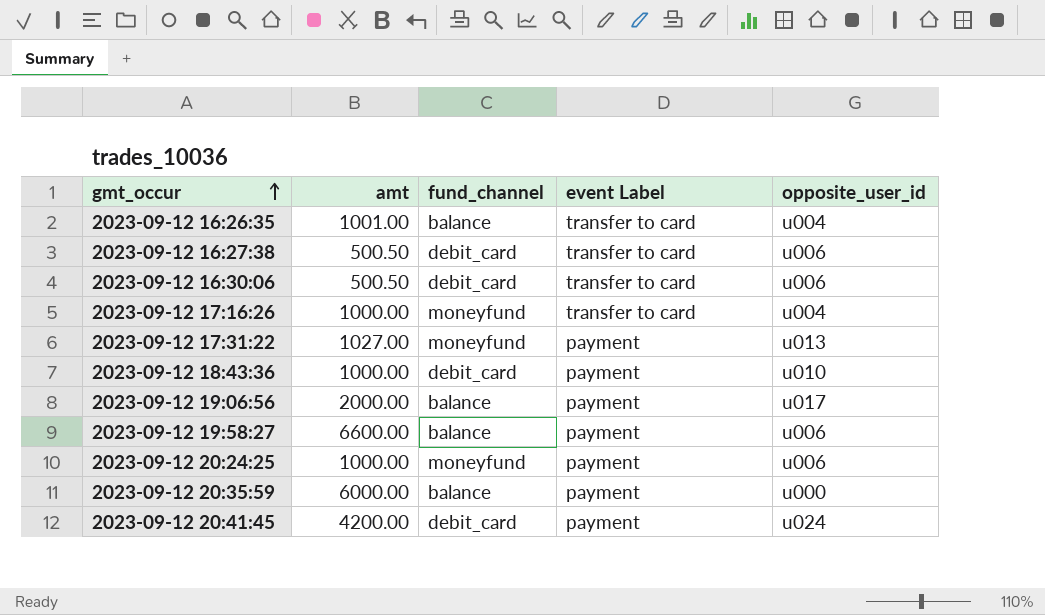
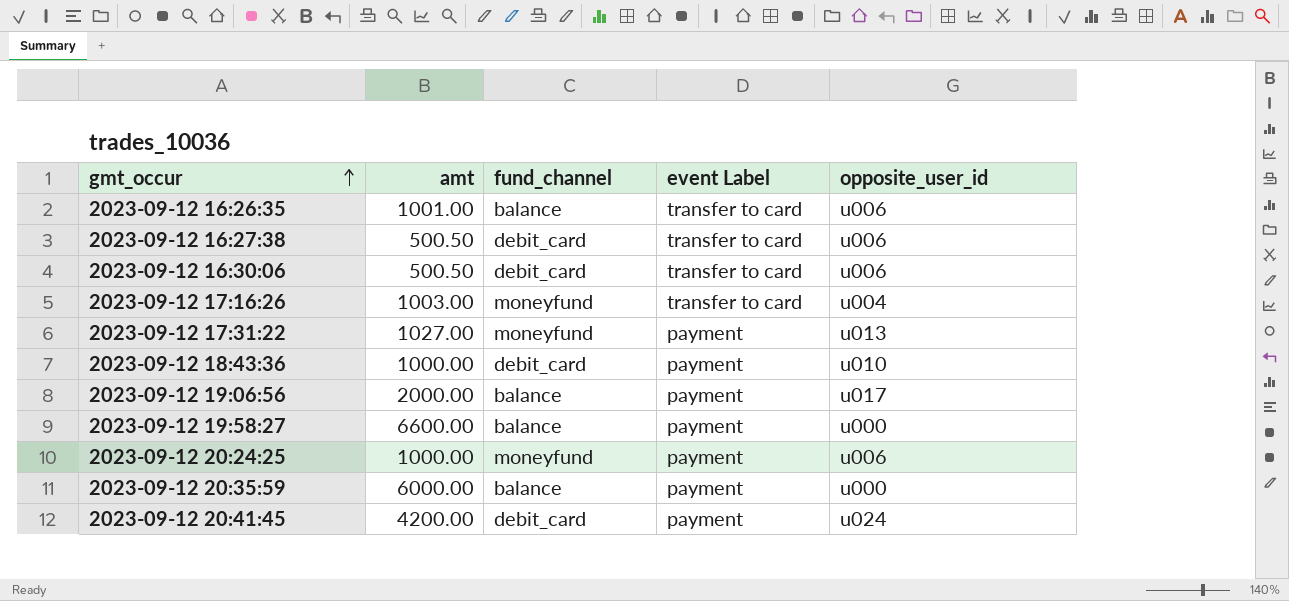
2023-09-12 16:26:35 | opposite_user_id: u004 -> u006
2023-09-12 17:16:26 | amt: 1000.00 -> 1003.00
2023-09-12 19:58:27 | opposite_user_id: u006 -> u000

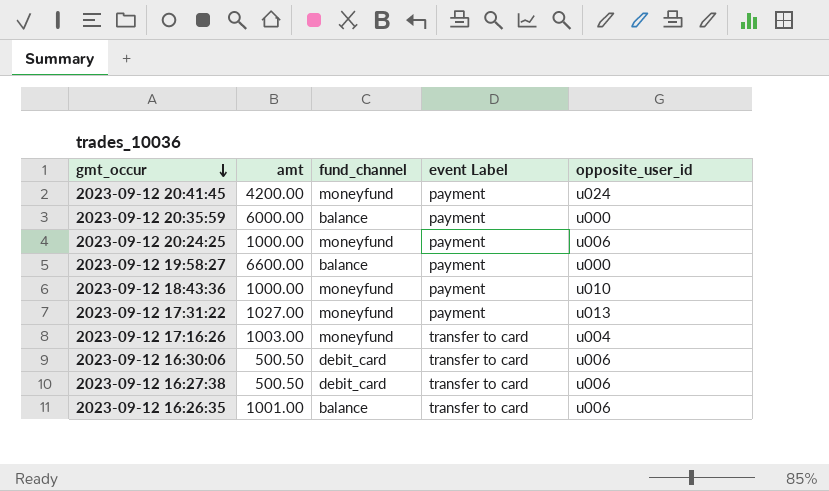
row order: gmt_occur ascending -> gmt_occur descending
row 2023-09-12 19:06:56: 2000.00 | balance | payment | u017 -> none
2023-09-12 20:41:45 | fund_channel: debit_card -> moneyfund
2023-09-12 18:43:36 | fund_channel: debit_card -> moneyfund

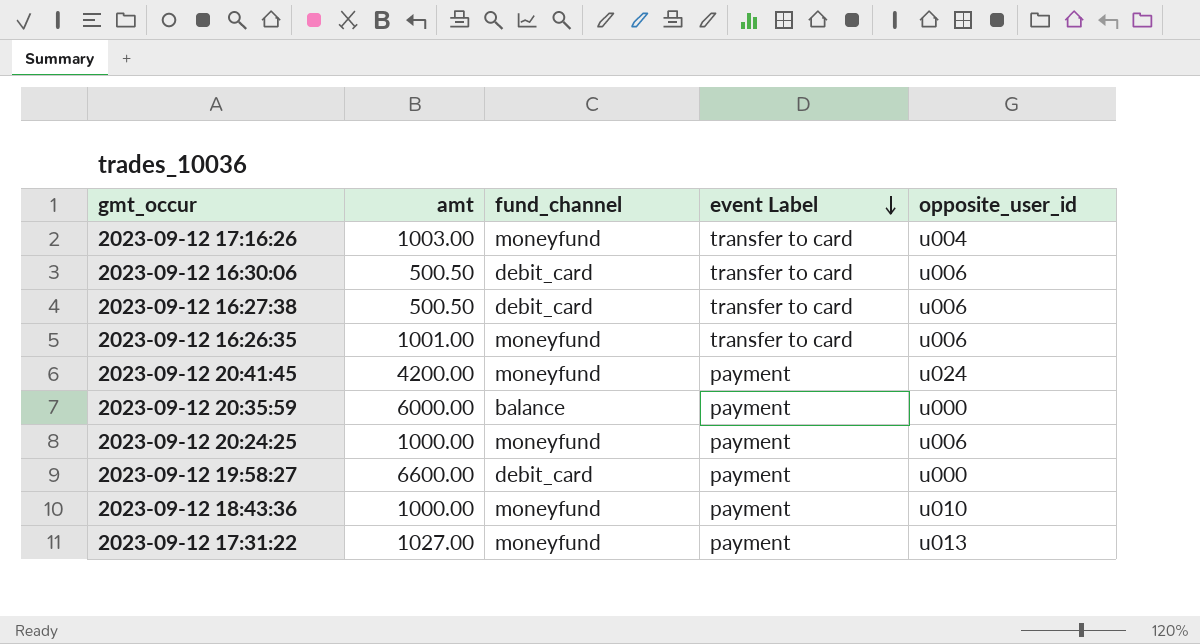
row order: gmt_occur descending -> event Label descending
2023-09-12 16:26:35 | fund_channel: balance -> moneyfund
2023-09-12 19:58:27 | fund_channel: balance -> debit_card

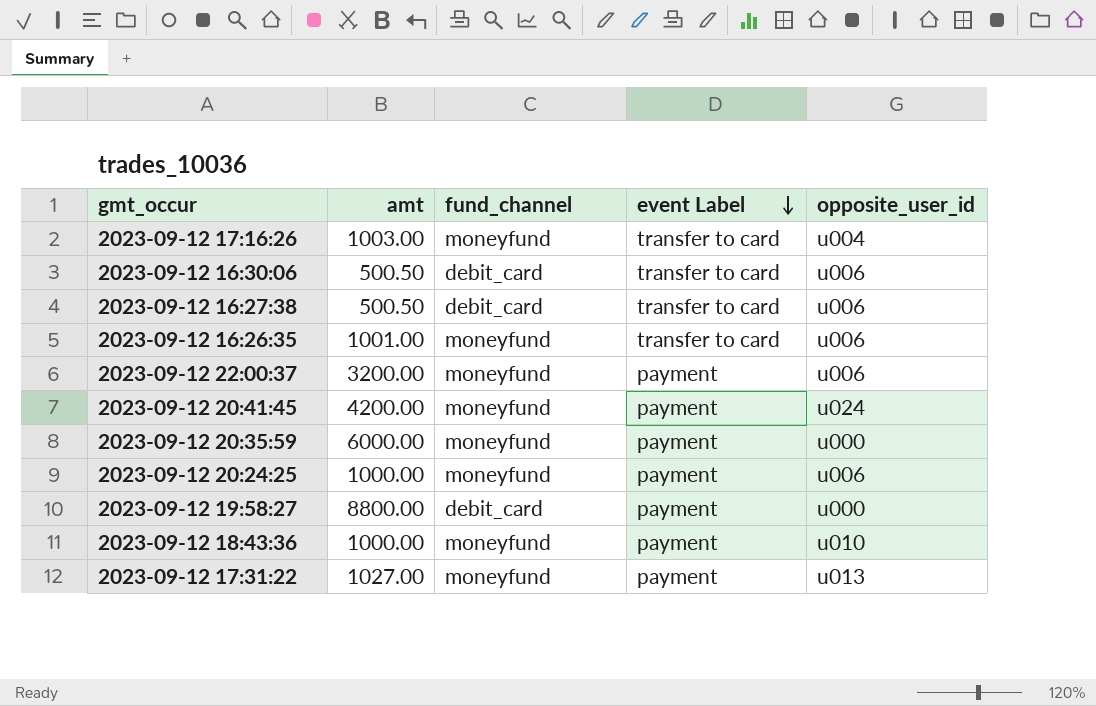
row 2023-09-12 22:00:37: none -> 3200.00 | moneyfund | payment | u006
2023-09-12 20:35:59 | fund_channel: balance -> moneyfund
2023-09-12 19:58:27 | amt: 6600.00 -> 8800.00

